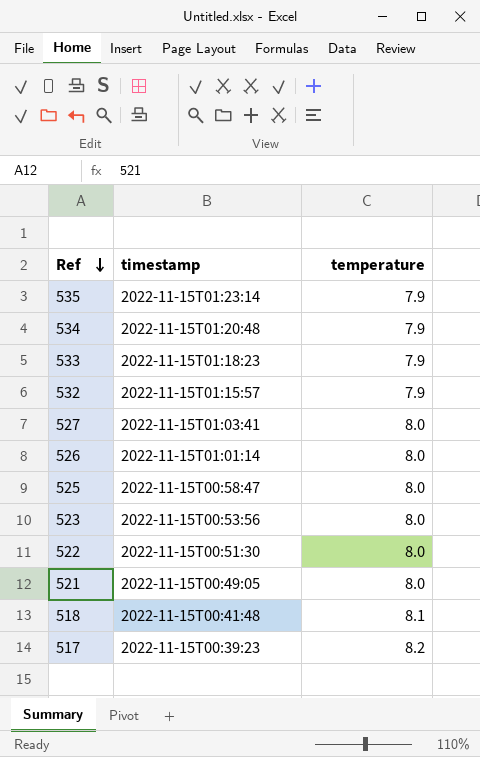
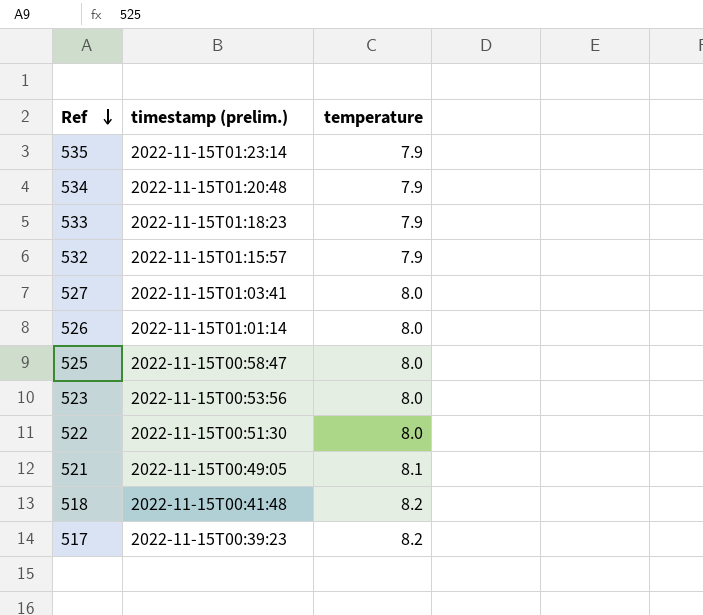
column name: timestamp -> timestamp (prelim.)
521 | temperature: 8.0 -> 8.1
518 | temperature: 8.1 -> 8.2

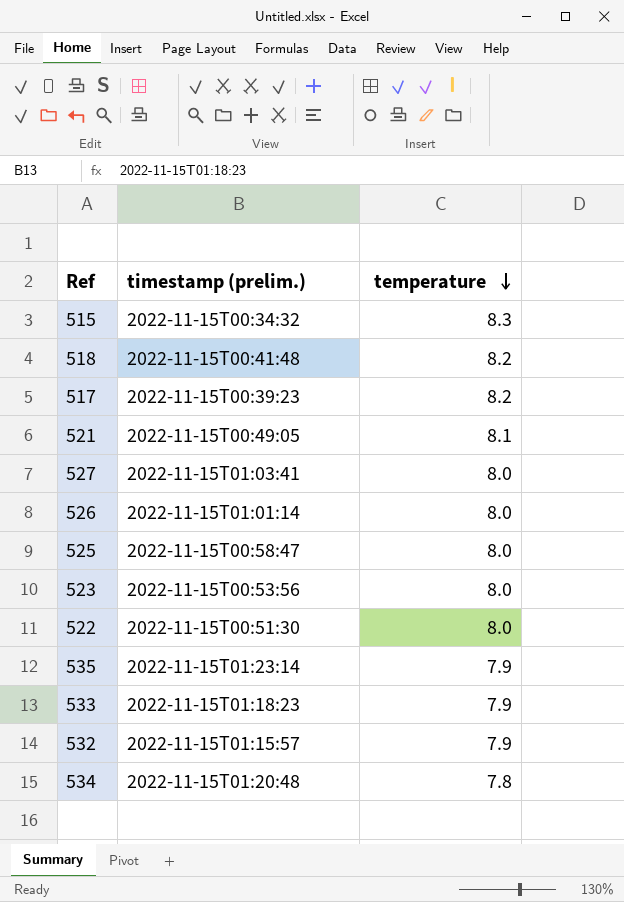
row order: Ref descending -> temperature descending
row 515: none -> 2022-11-15T00:34:32 | 8.3
534 | temperature: 7.9 -> 7.8

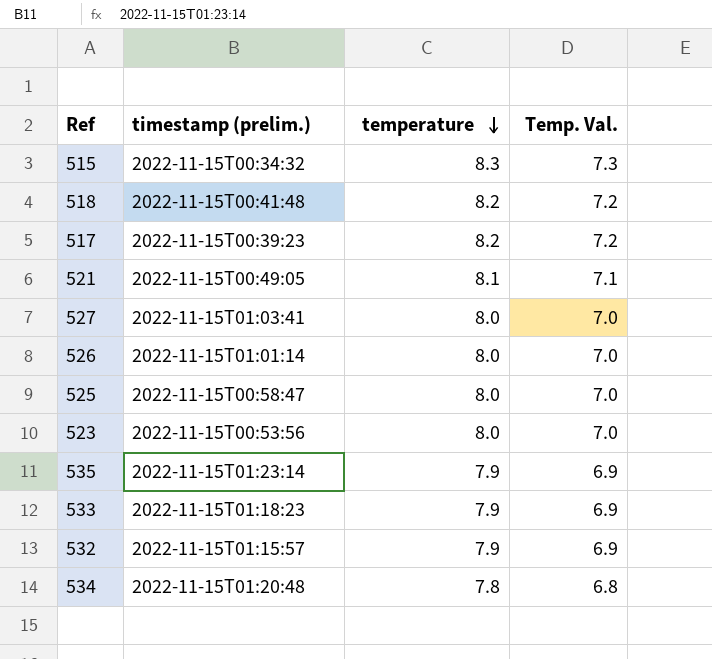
column Temp. Val. | formula: none -> [temperature] - 1
row 522: 2022-11-15T00:51:30 | 8.0 -> none

